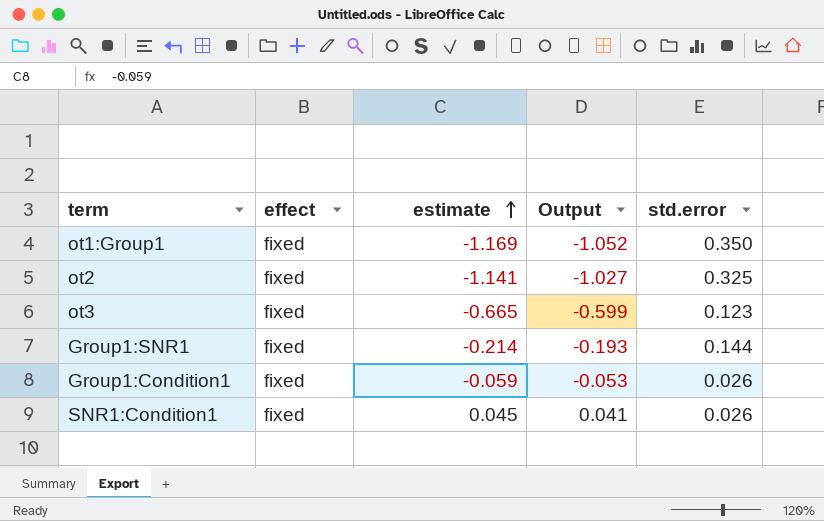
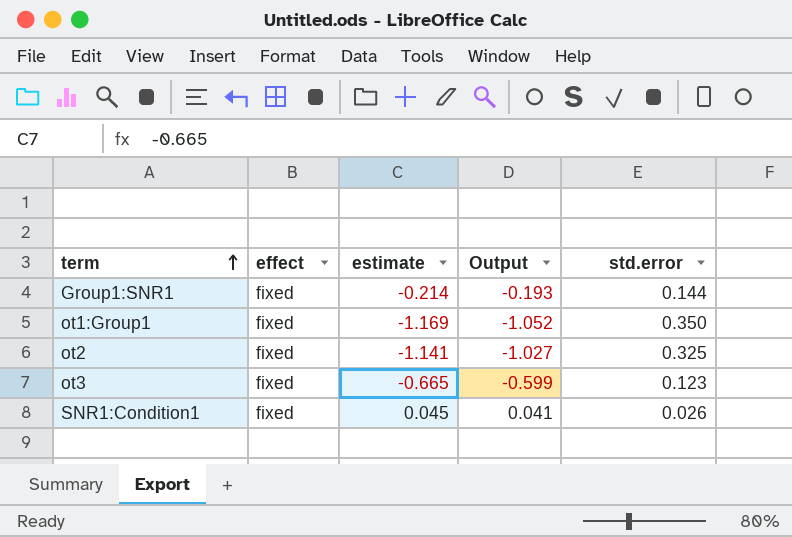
row order: estimate ascending -> term ascending
row Group1:Condition1: fixed | -0.059 | -0.053 | 0.026 -> none

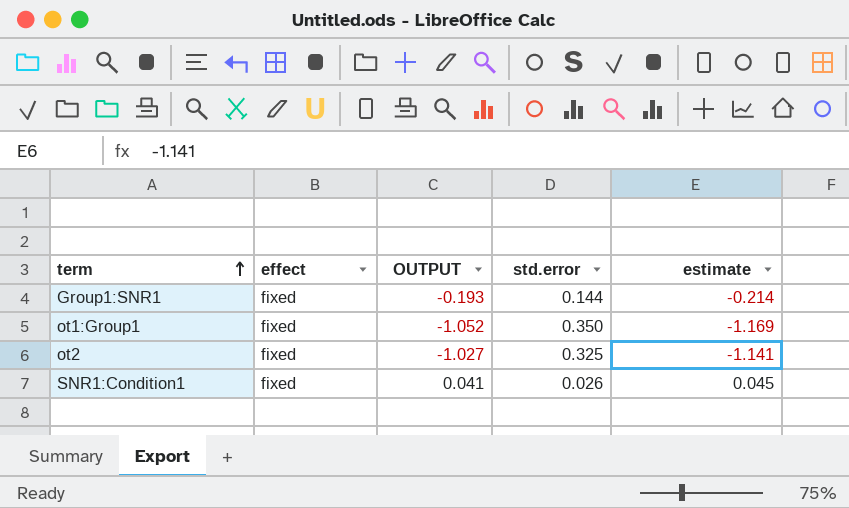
column name: Output -> OUTPUT
column estimate | position: 3 -> 5
row ot3: fixed | -0.665 | -0.599 | 0.123 -> none

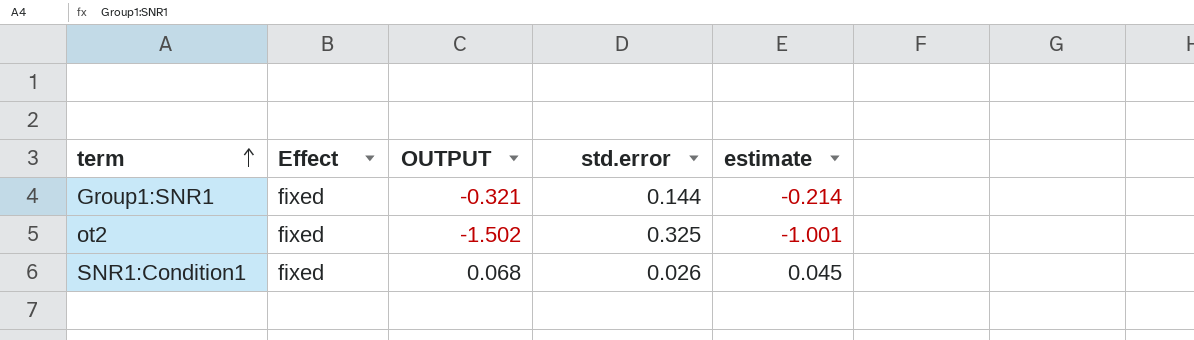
column name: effect -> Effect
column OUTPUT | formula: [estimate] * 0.9 -> [estimate] * 1.5
row ot1:Group1: fixed | -1.052 | 0.350 | -1.169 -> none
ot2 | estimate: -1.141 -> -1.001

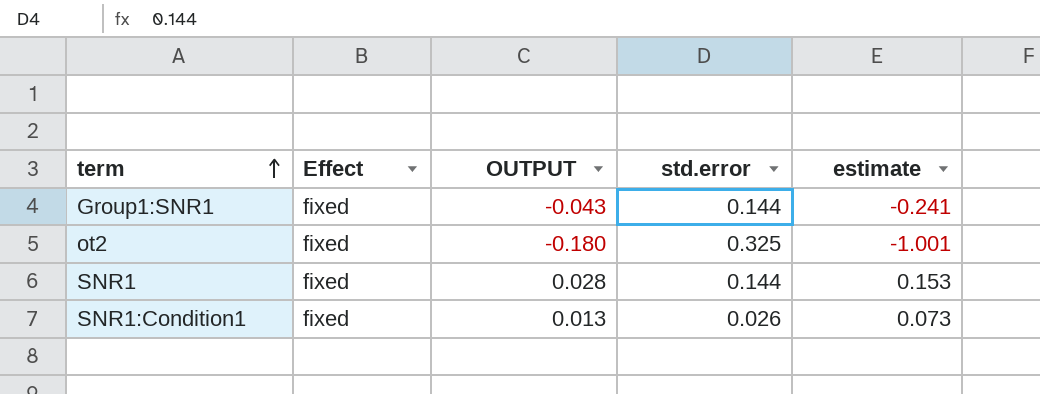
column OUTPUT | formula: [estimate] * 1.5 -> [estimate] * 0.18
Group1:SNR1 | estimate: -0.214 -> -0.241
row SNR1: none -> fixed | 0.028 | 0.144 | 0.153
SNR1:Condition1 | estimate: 0.045 -> 0.073

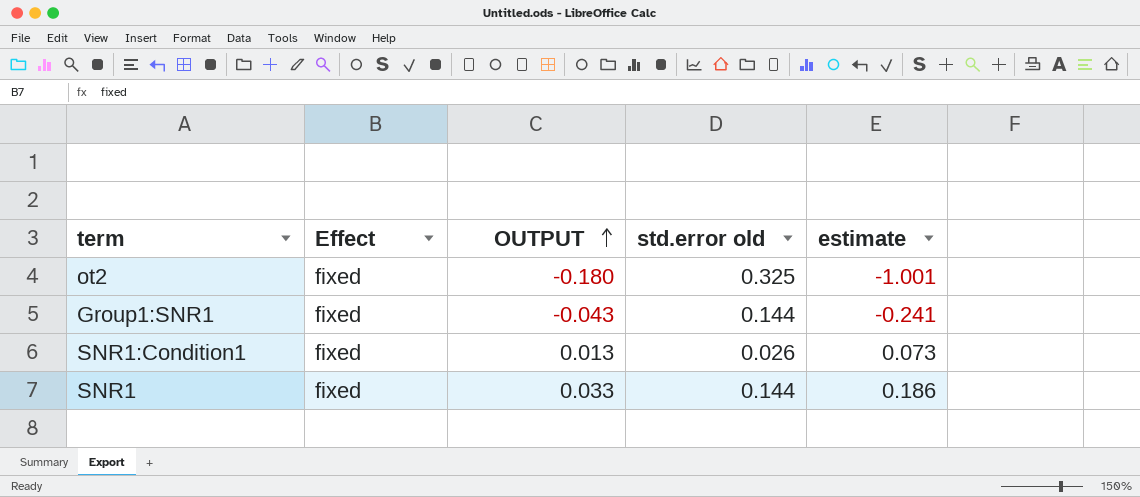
row order: term ascending -> OUTPUT ascending
column name: std.error -> std.error old
SNR1 | OUTPUT: 0.028 -> 0.033
SNR1 | estimate: 0.153 -> 0.186

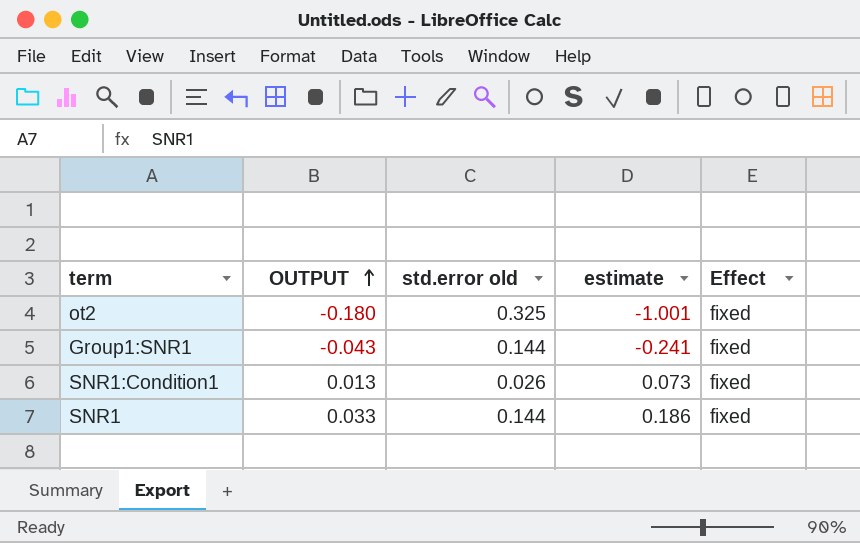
column Effect | position: 2 -> 5

